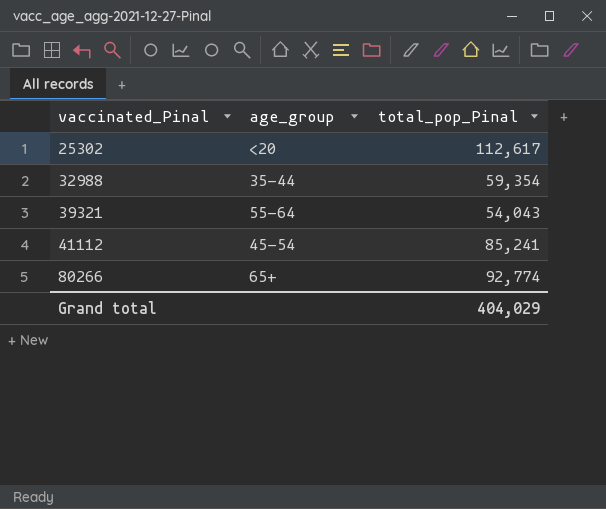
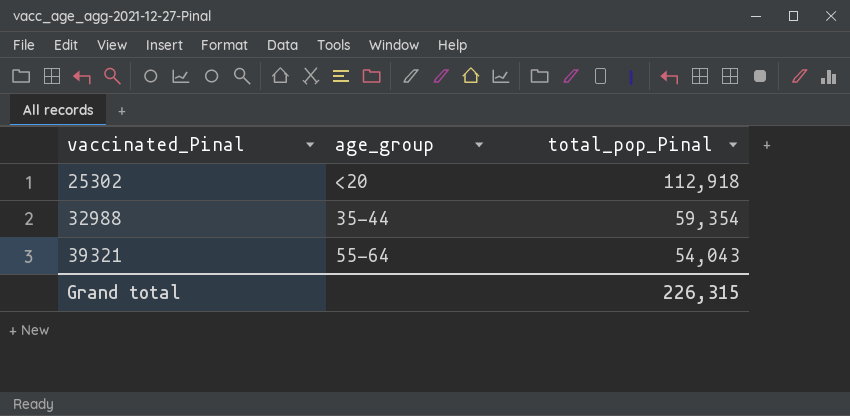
row 41112: 45-54 | 85,241 -> none
row 80266: 65+ | 92,774 -> none
25302 | total_pop_Pinal: 112,617 -> 112,918
Grand total | total_pop_Pinal: 404,029 -> 226,315

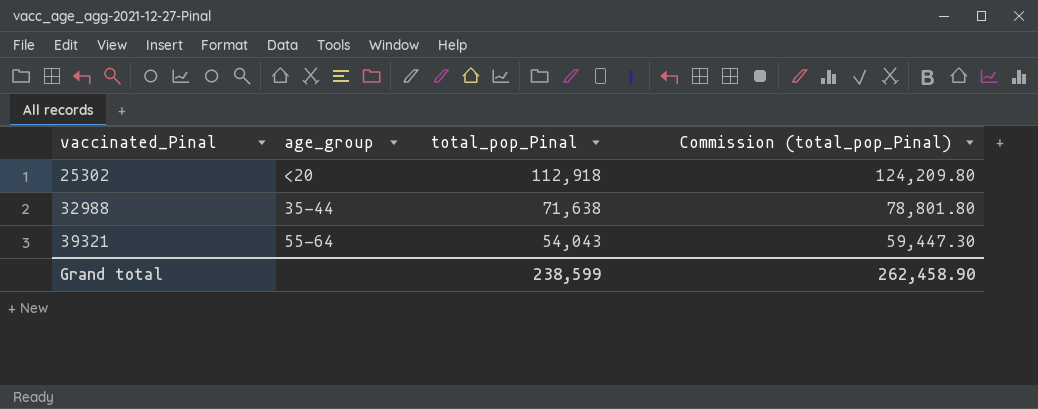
column Commission (total_pop_Pinal) | formula: none -> [total_pop_Pinal] * 1.1
32988 | total_pop_Pinal: 59,354 -> 71,638
Grand total | total_pop_Pinal: 226,315 -> 238,599

